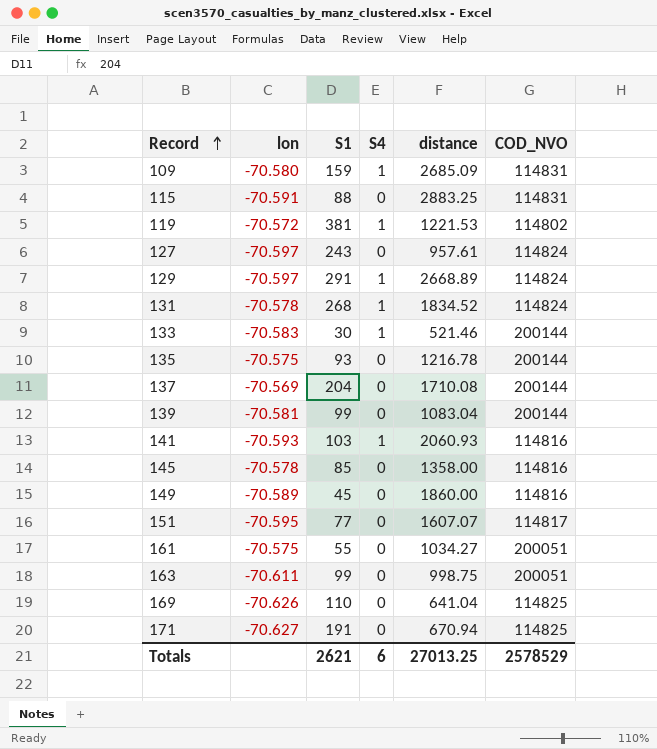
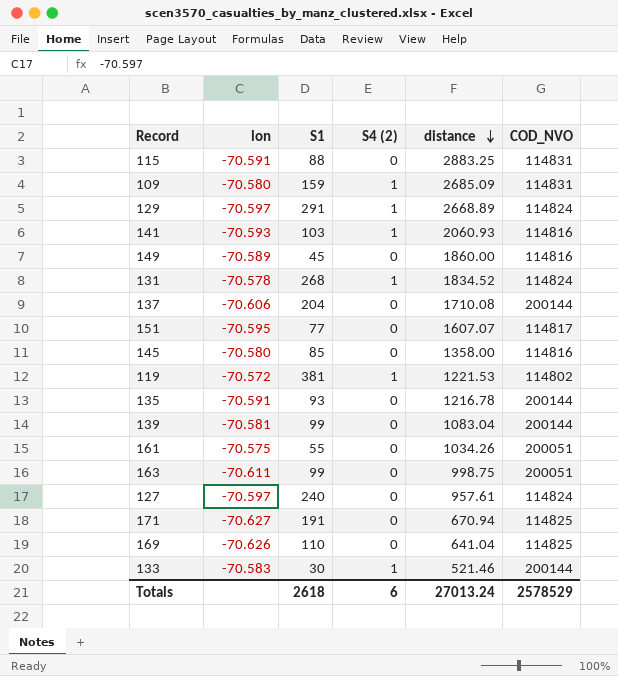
row order: Record ascending -> distance descending
column name: S4 -> S4 (2)
137 | lon: -70.569 -> -70.606
145 | lon: -70.578 -> -70.580
135 | lon: -70.575 -> -70.591
161 | distance: 1034.27 -> 1034.26
127 | S1: 243 -> 240
Totals | S1: 2621 -> 2618
Totals | distance: 27013.25 -> 27013.24

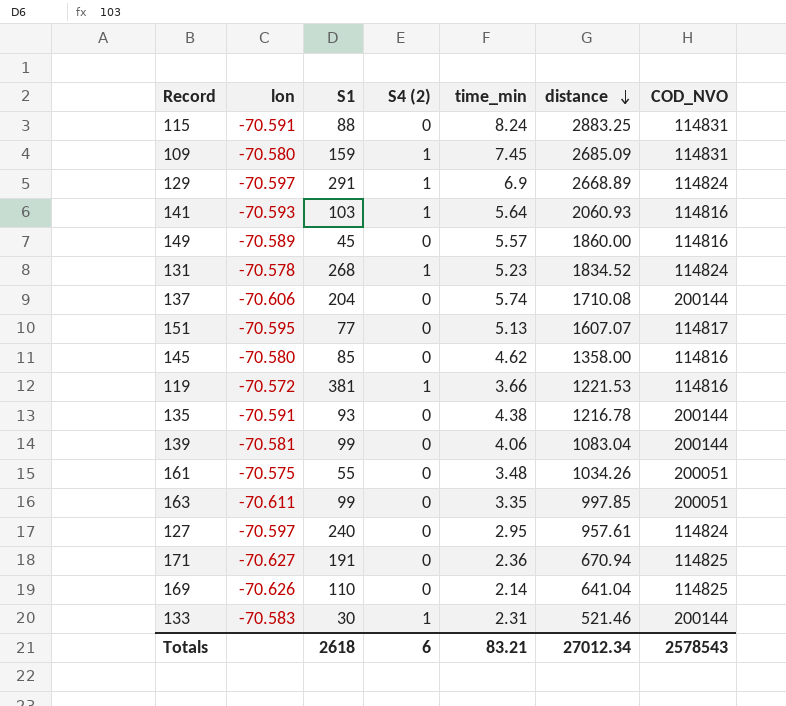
column time_min | position: none -> 5
119 | COD_NVO: 114802 -> 114816
163 | distance: 998.75 -> 997.85
Totals | distance: 27013.24 -> 27012.34
Totals | COD_NVO: 2578529 -> 2578543

